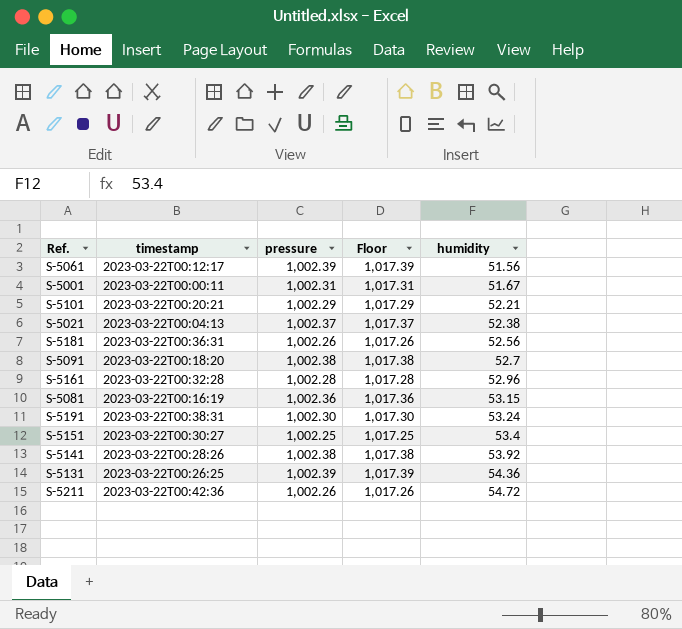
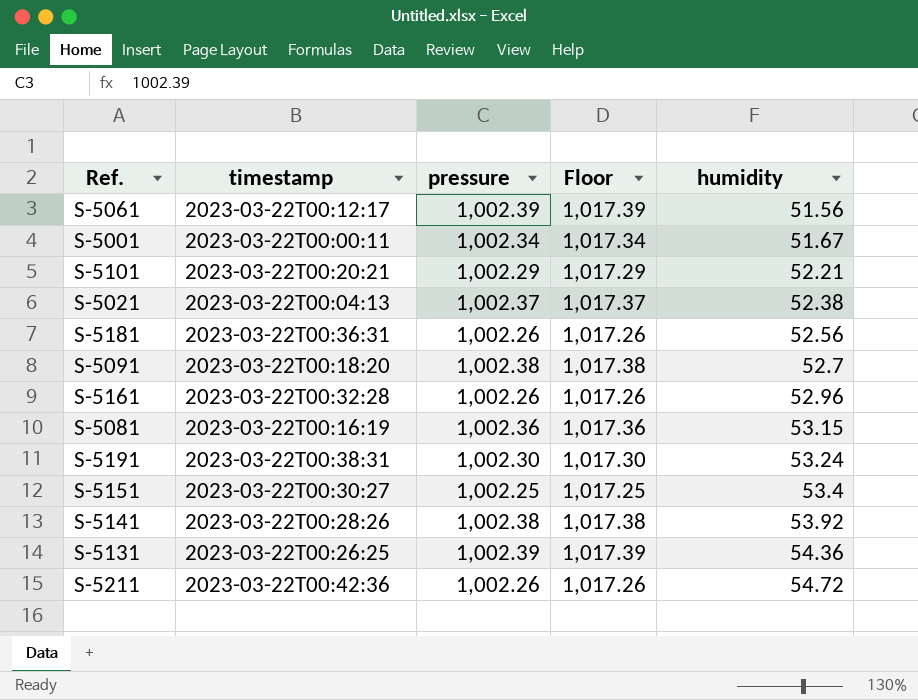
S-5001 | pressure: 1,002.31 -> 1,002.34
S-5001 | Floor: 1,017.31 -> 1,017.34
S-5161 | pressure: 1,002.28 -> 1,002.26
S-5161 | Floor: 1,017.28 -> 1,017.26

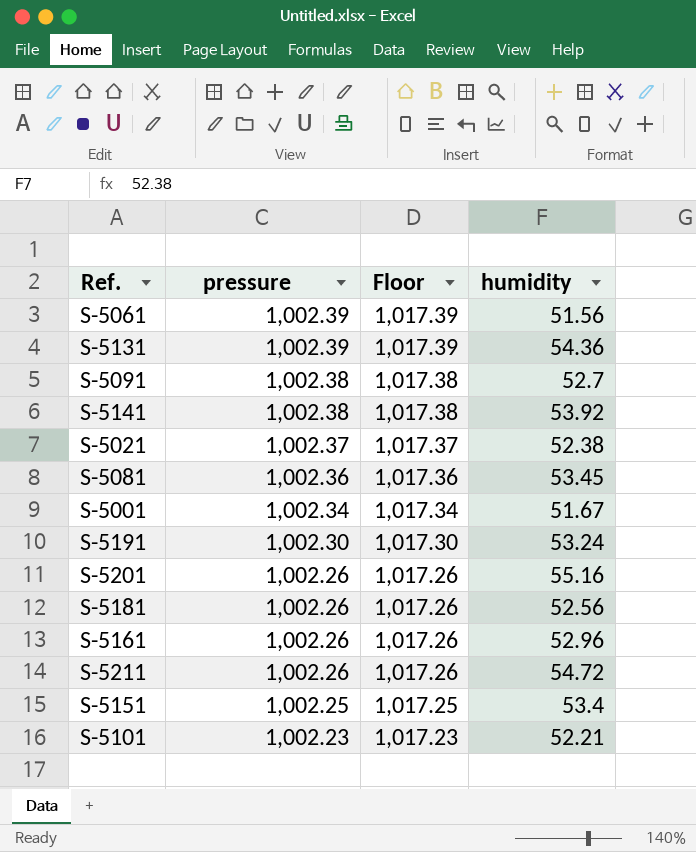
row order: humidity ascending -> pressure descending
column timestamp | position: 2 -> none
S-5081 | humidity: 53.15 -> 53.45
row S-5201: none -> 1,002.26 | 1,017.26 | 55.16
S-5101 | pressure: 1,002.29 -> 1,002.23
S-5101 | Floor: 1,017.29 -> 1,017.23

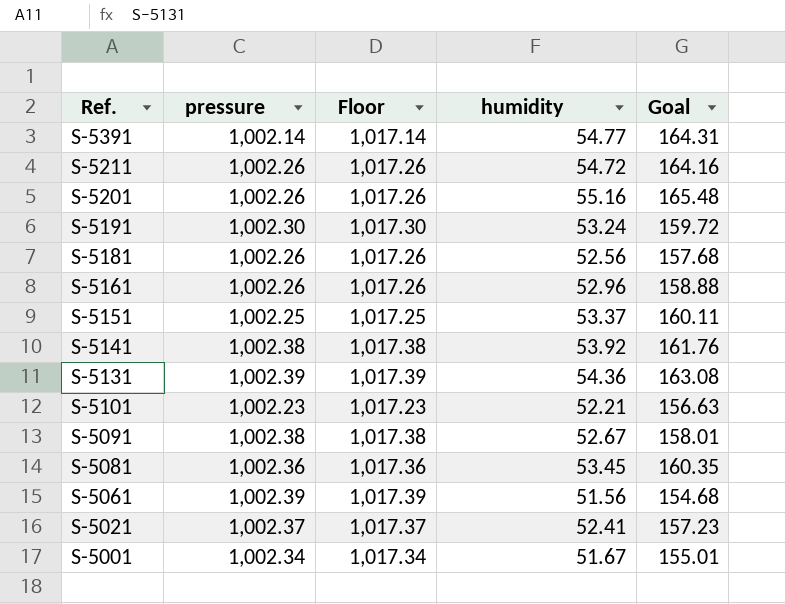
row order: pressure descending -> Ref. descending
column Goal | formula: none -> [humidity] * 3
row S-5391: none -> 1,002.14 | 1,017.14 | 54.77 | 164.31
S-5151 | humidity: 53.4 -> 53.37
S-5091 | humidity: 52.7 -> 52.67
S-5021 | humidity: 52.38 -> 52.41

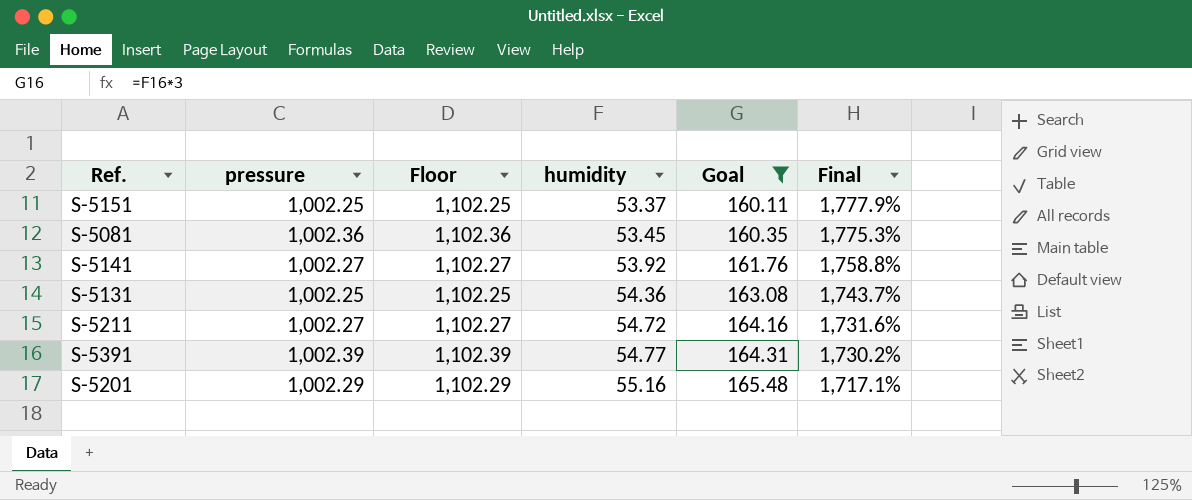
filter: none -> Goal >= 160.11
row order: Ref. descending -> humidity ascending
column Floor | formula: [pressure] + 15 -> [pressure] + 100
column Final | formula: none -> ([pressure] - [humidity]) / [humidity]
S-5141 | pressure: 1,002.38 -> 1,002.27
S-5131 | pressure: 1,002.39 -> 1,002.25
S-5211 | pressure: 1,002.26 -> 1,002.27
S-5391 | pressure: 1,002.14 -> 1,002.39
S-5201 | pressure: 1,002.26 -> 1,002.29

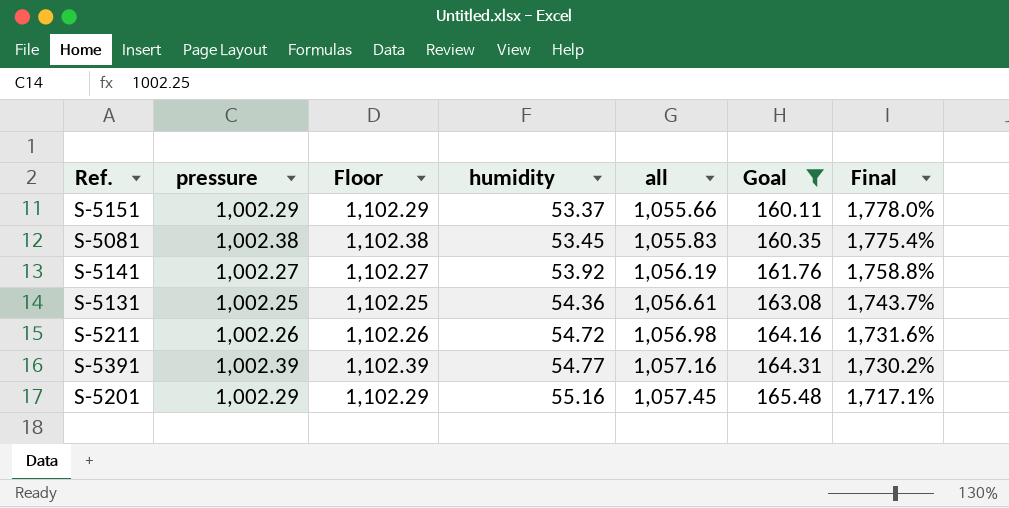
column all | formula: none -> [pressure] + [humidity]
S-5151 | pressure: 1,002.25 -> 1,002.29
S-5151 | Floor: 1,102.25 -> 1,102.29
S-5151 | Final: 1,777.9% -> 1,778.0%
S-5081 | pressure: 1,002.36 -> 1,002.38
S-5081 | Floor: 1,102.36 -> 1,102.38
S-5081 | Final: 1,775.3% -> 1,775.4%
S-5211 | pressure: 1,002.27 -> 1,002.26
S-5211 | Floor: 1,102.27 -> 1,102.26

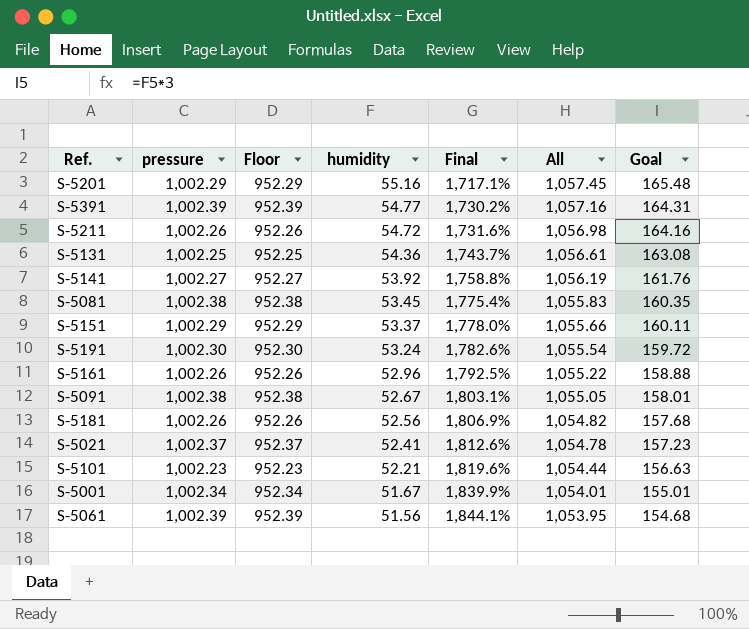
filter: Goal >= 160.11 -> none
row order: humidity ascending -> humidity descending
column Floor | formula: [pressure] + 100 -> [pressure] - 50
column Final | position: 7 -> 5
column name: all -> All

